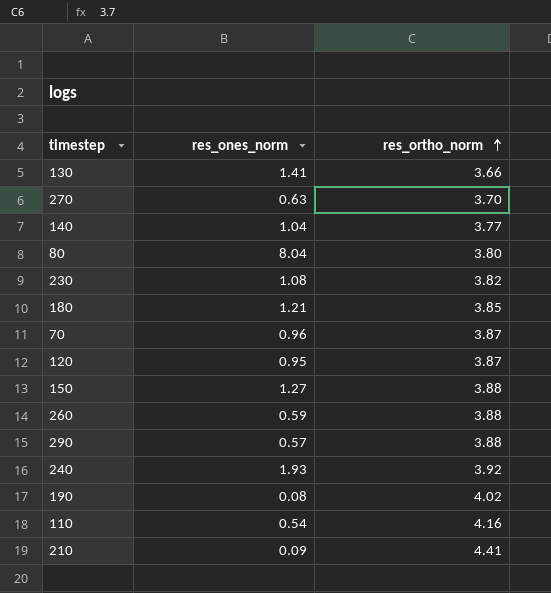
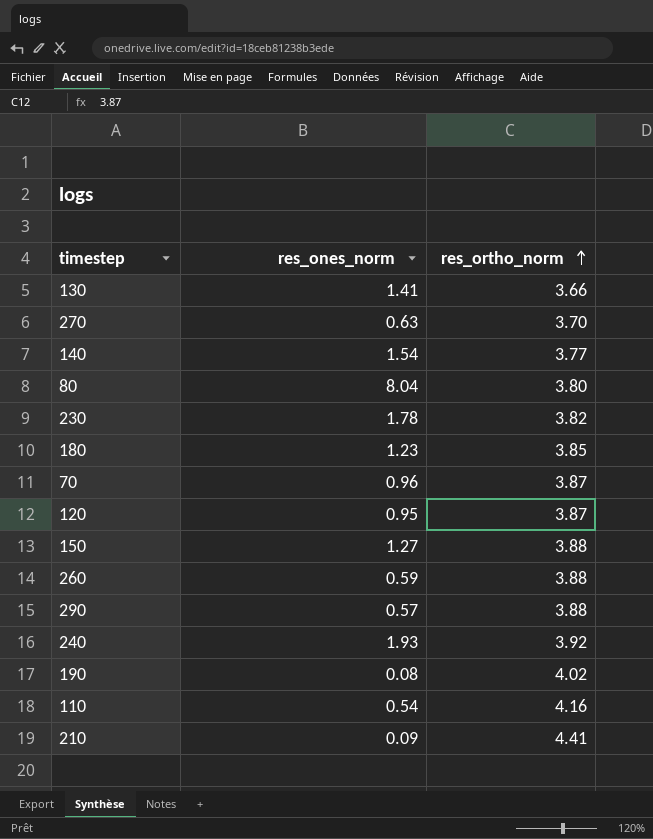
140 | res_ones_norm: 1.04 -> 1.54
230 | res_ones_norm: 1.08 -> 1.78
180 | res_ones_norm: 1.21 -> 1.23

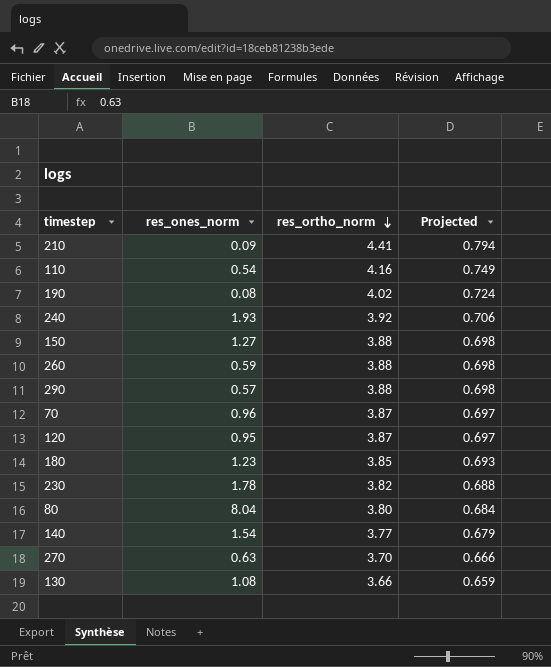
row order: res_ortho_norm ascending -> res_ortho_norm descending
column Projected | formula: none -> [res_ortho_norm] * 0.18
130 | res_ones_norm: 1.41 -> 1.08

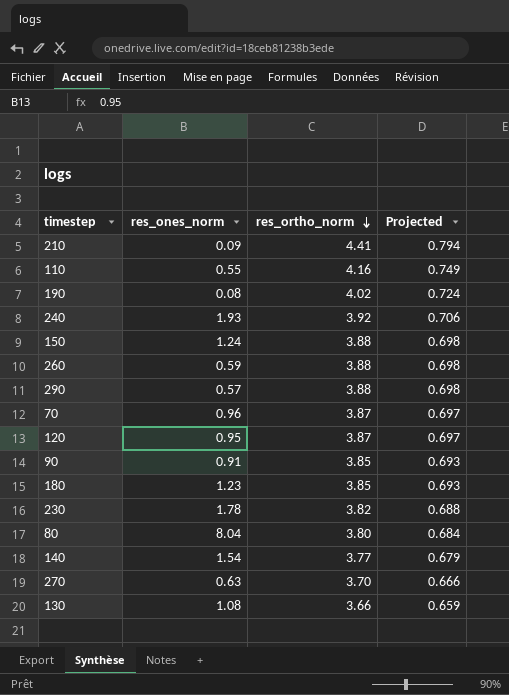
110 | res_ones_norm: 0.54 -> 0.55
150 | res_ones_norm: 1.27 -> 1.24
row 90: none -> 0.91 | 3.85 | 0.693

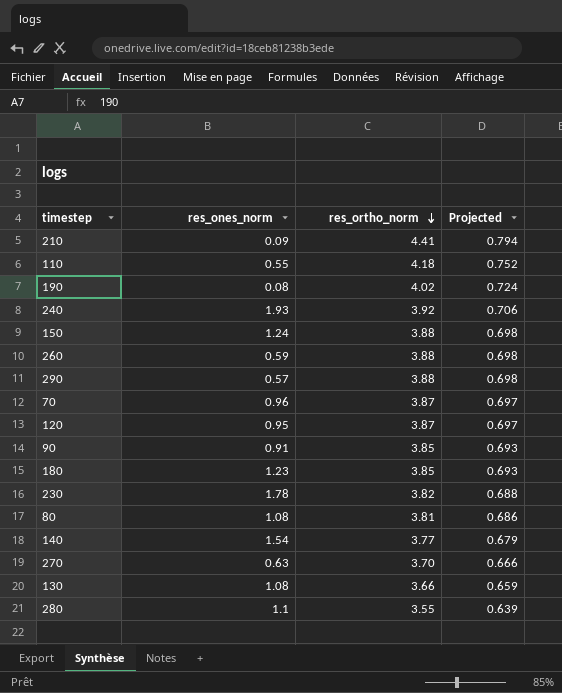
110 | res_ortho_norm: 4.16 -> 4.18
110 | Projected: 0.749 -> 0.752
80 | res_ones_norm: 8.04 -> 1.08
80 | res_ortho_norm: 3.80 -> 3.81
80 | Projected: 0.684 -> 0.686
row 280: none -> 1.1 | 3.55 | 0.639

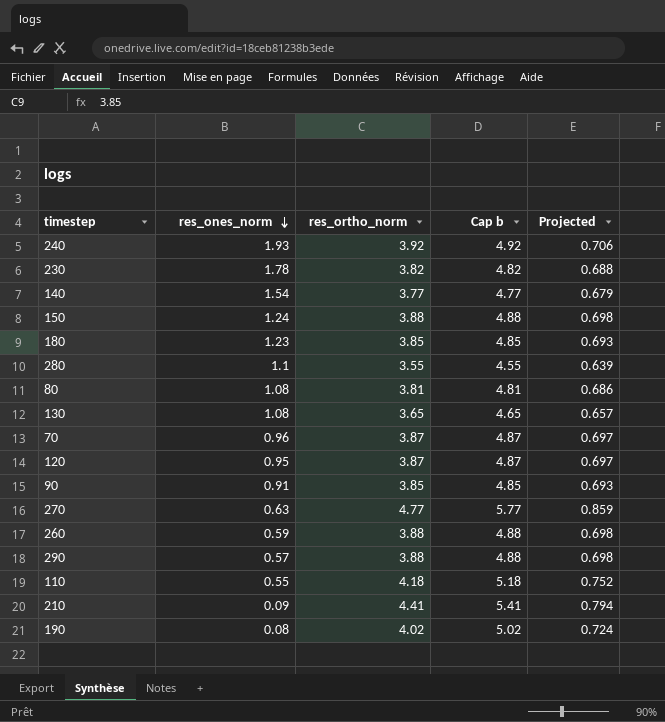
row order: res_ortho_norm descending -> res_ones_norm descending
column Cap b | formula: none -> [res_ortho_norm] + 1
130 | res_ortho_norm: 3.66 -> 3.65
130 | Projected: 0.659 -> 0.657
270 | res_ortho_norm: 3.70 -> 4.77
270 | Projected: 0.666 -> 0.859

